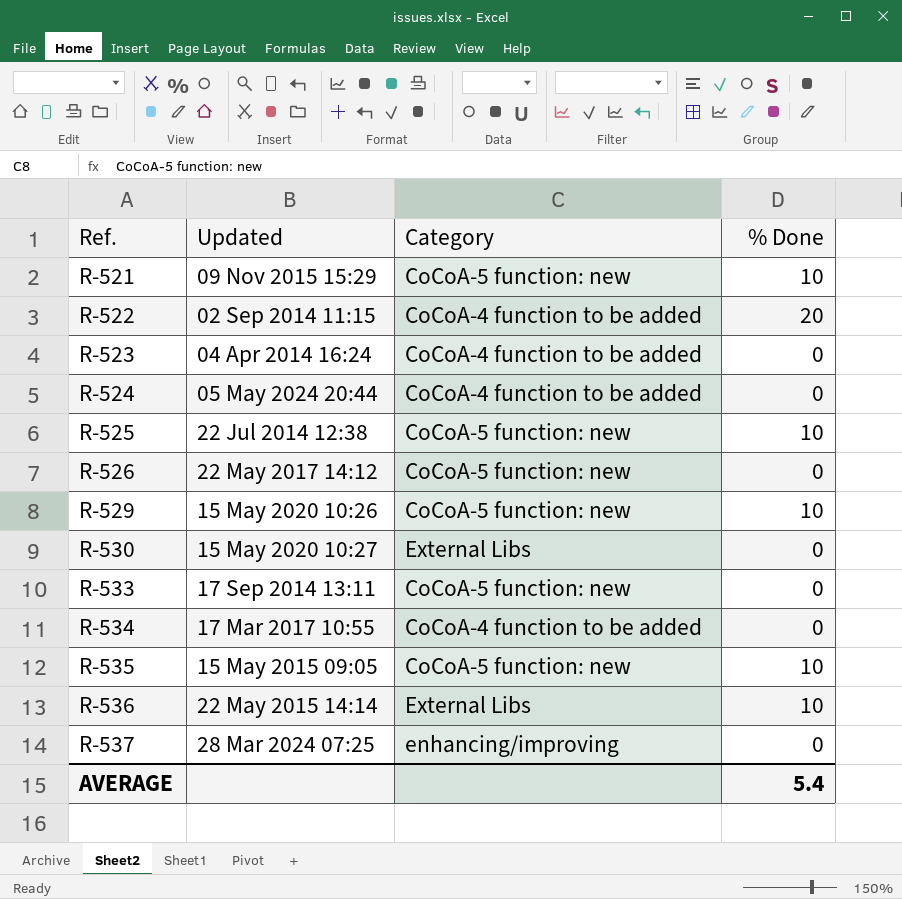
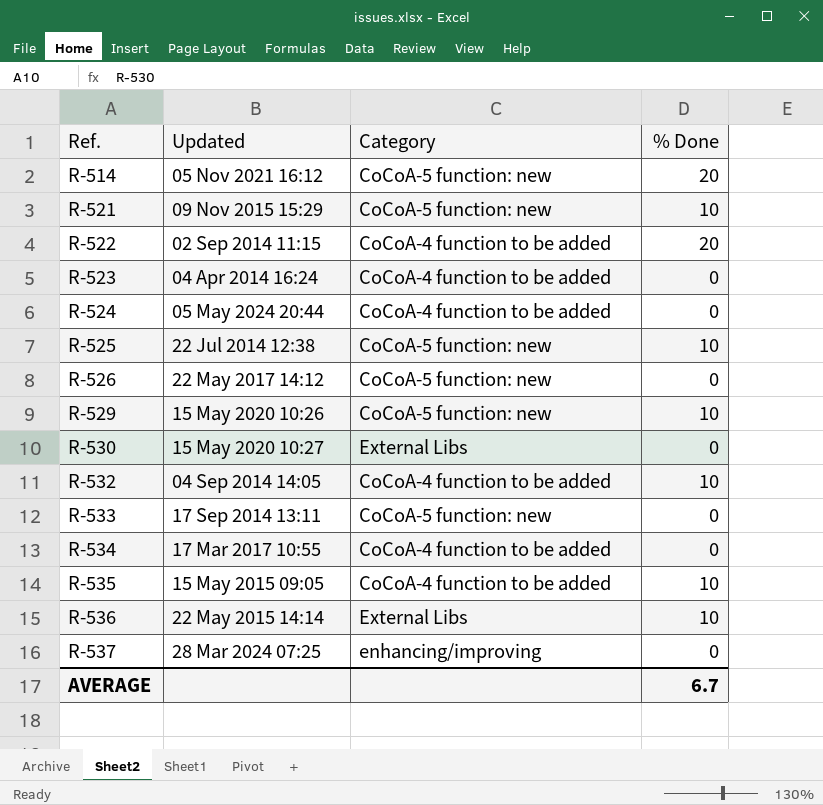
row R-514: none -> 05 Nov 2021 16:12 | CoCoA-5 function: new | 20
row R-532: none -> 04 Sep 2014 14:05 | CoCoA-4 function to be added | 10
R-535 | Category: CoCoA-5 function: new -> CoCoA-4 function to be added
AVERAGE | % Done: 5.4 -> 6.7

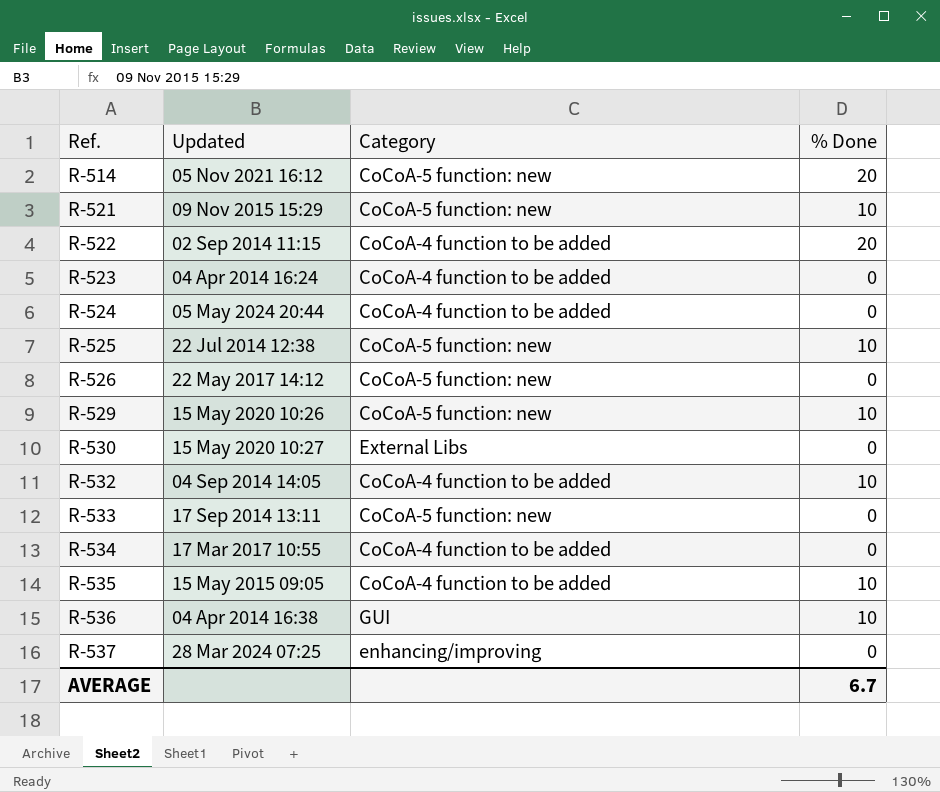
R-536 | Updated: 22 May 2015 14:14 -> 04 Apr 2014 16:38
R-536 | Category: External Libs -> GUI

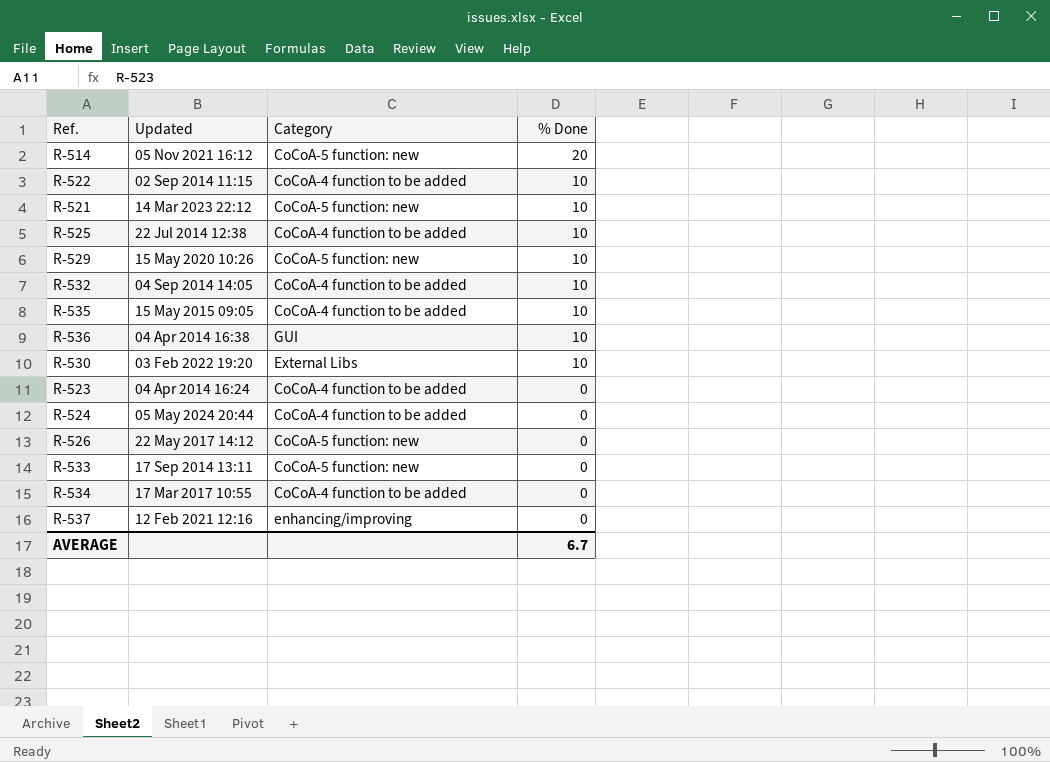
row order: Ref. ascending -> % Done descending
R-522 | % Done: 20 -> 10
R-521 | Updated: 09 Nov 2015 15:29 -> 14 Mar 2023 22:12
R-525 | Category: CoCoA-5 function: new -> CoCoA-4 function to be added
R-530 | Updated: 15 May 2020 10:27 -> 03 Feb 2022 19:20
R-530 | % Done: 0 -> 10
R-537 | Updated: 28 Mar 2024 07:25 -> 12 Feb 2021 12:16

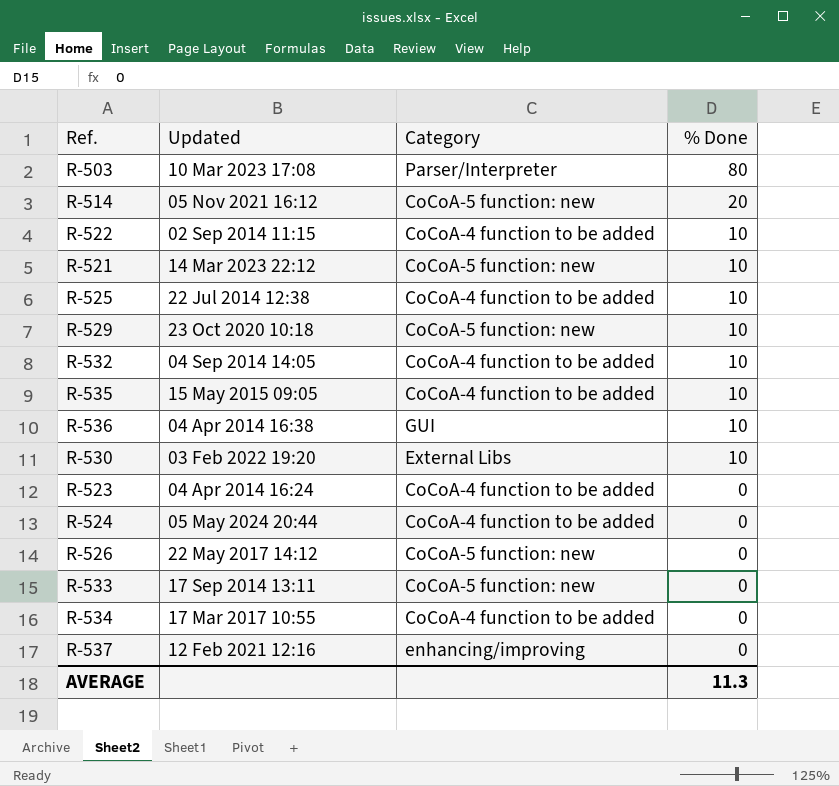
row R-503: none -> 10 Mar 2023 17:08 | Parser/Interpreter | 80
R-529 | Updated: 15 May 2020 10:26 -> 23 Oct 2020 10:18
AVERAGE | % Done: 6.7 -> 11.3

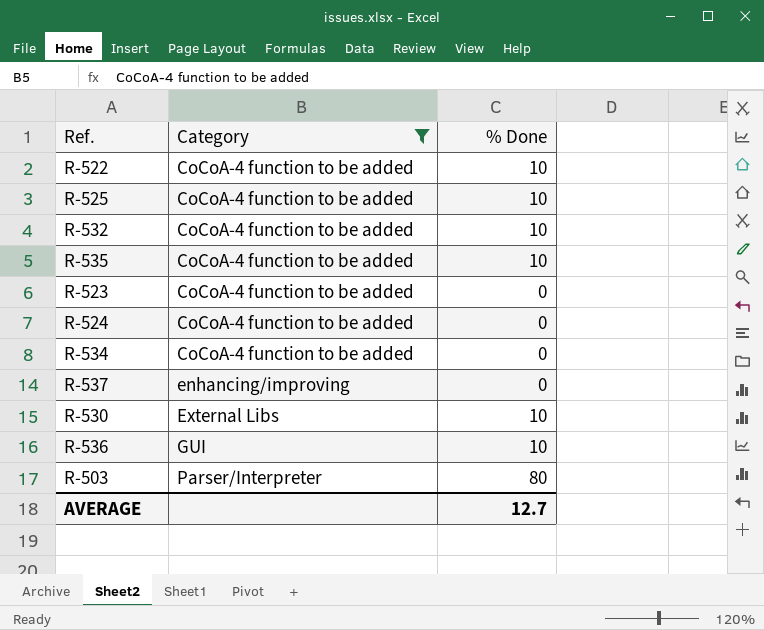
filter: none -> Category != CoCoA-5 function: new
row order: % Done descending -> Category ascending
column Updated | position: 2 -> none
AVERAGE | % Done: 11.3 -> 12.7

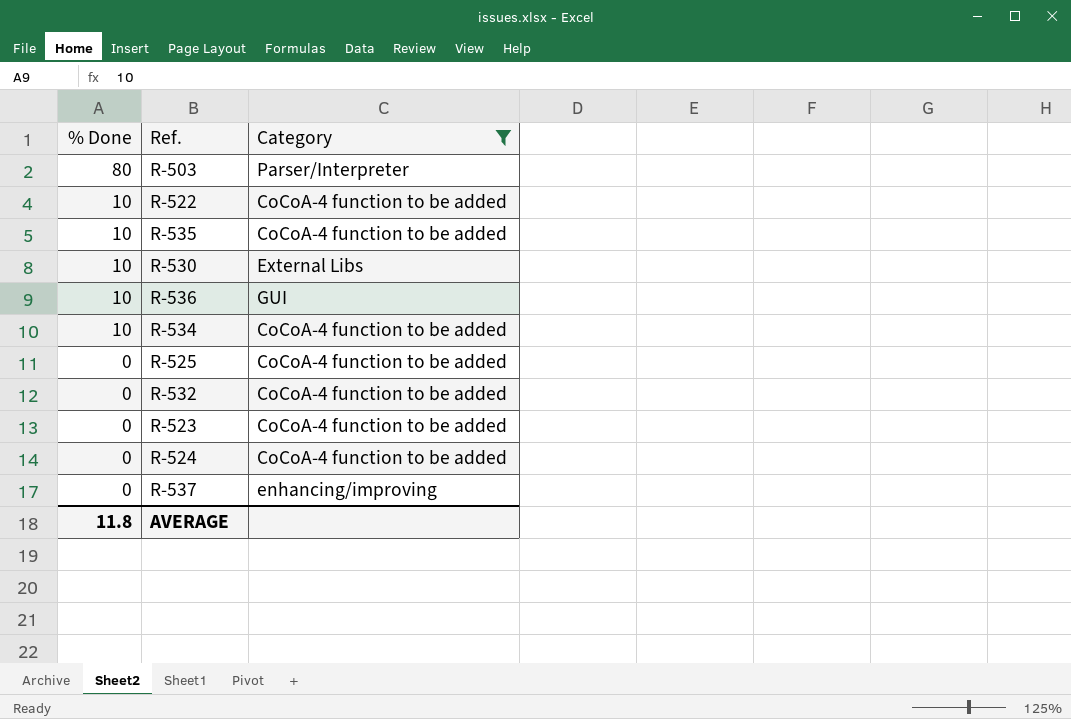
row order: Category ascending -> % Done descending
column % Done | position: 3 -> 1
R-534 | % Done: 0 -> 10
R-525 | % Done: 10 -> 0
R-532 | % Done: 10 -> 0
AVERAGE | % Done: 12.7 -> 11.8

